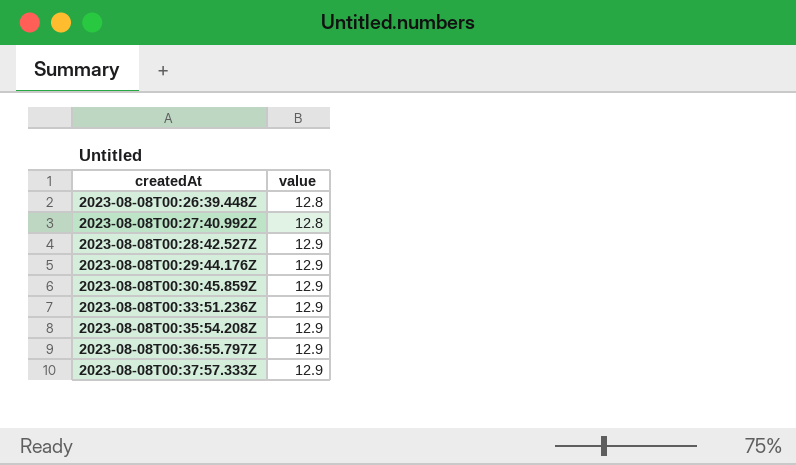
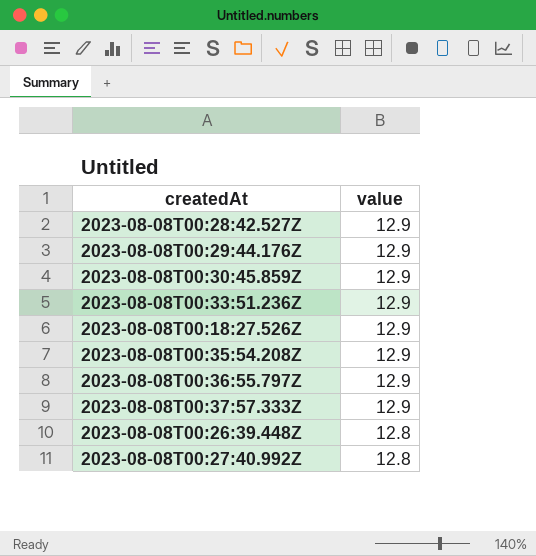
row order: createdAt ascending -> value descending
row 2023-08-08T00:18:27.526Z: none -> 12.9

